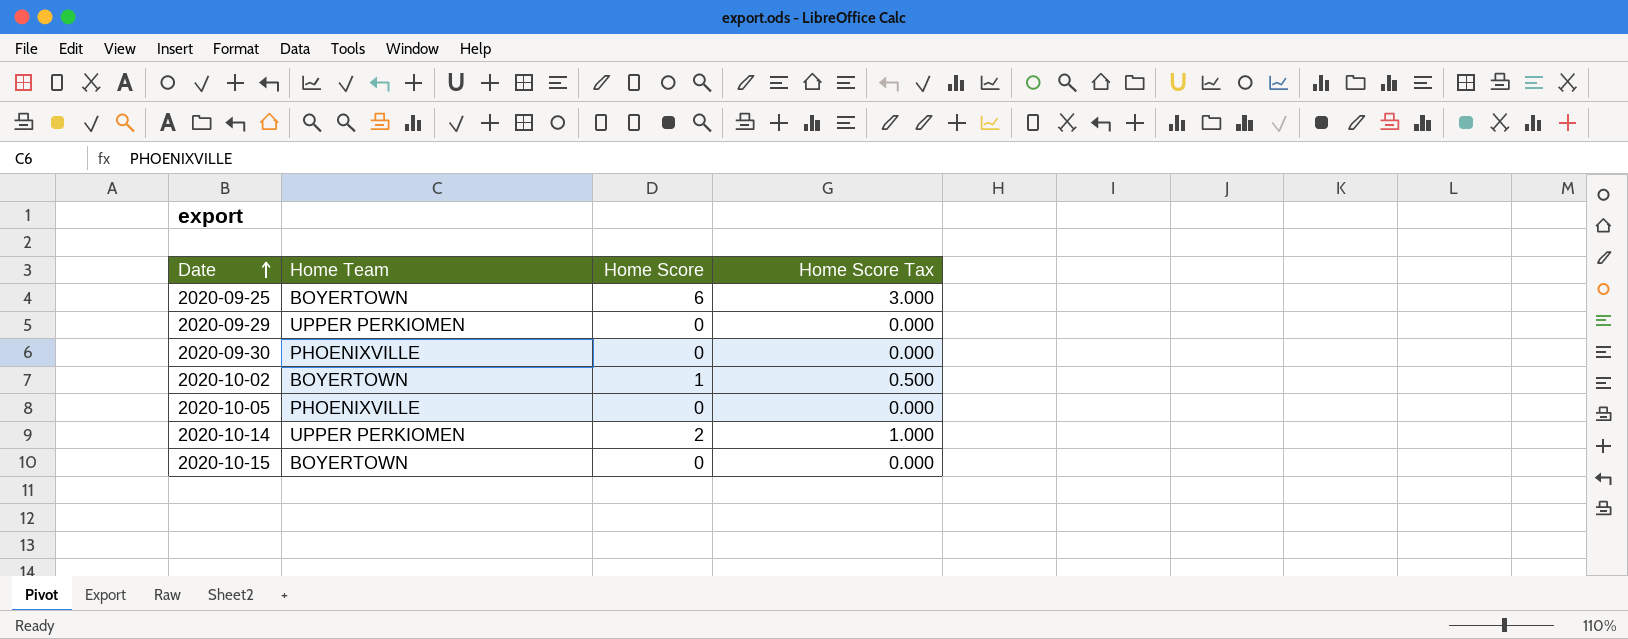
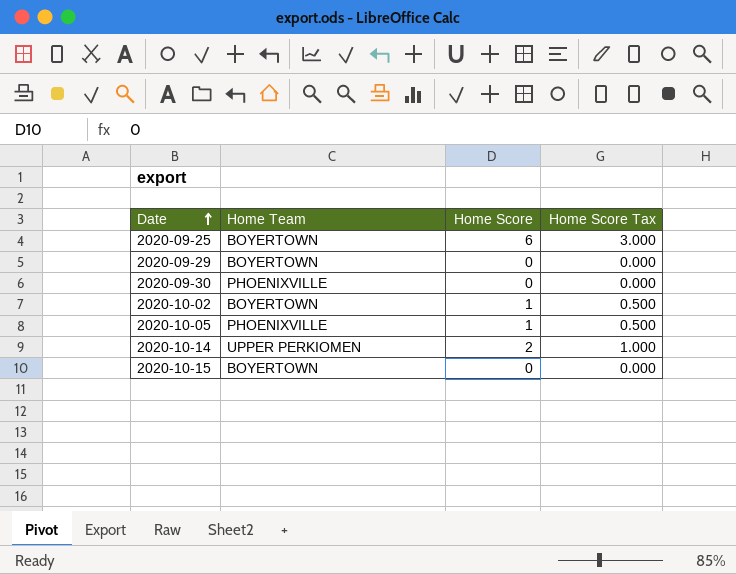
2020-09-29 | Home Team: UPPER PERKIOMEN -> BOYERTOWN
2020-10-05 | Home Score: 0 -> 1
2020-10-05 | Home Score Tax: 0.000 -> 0.500

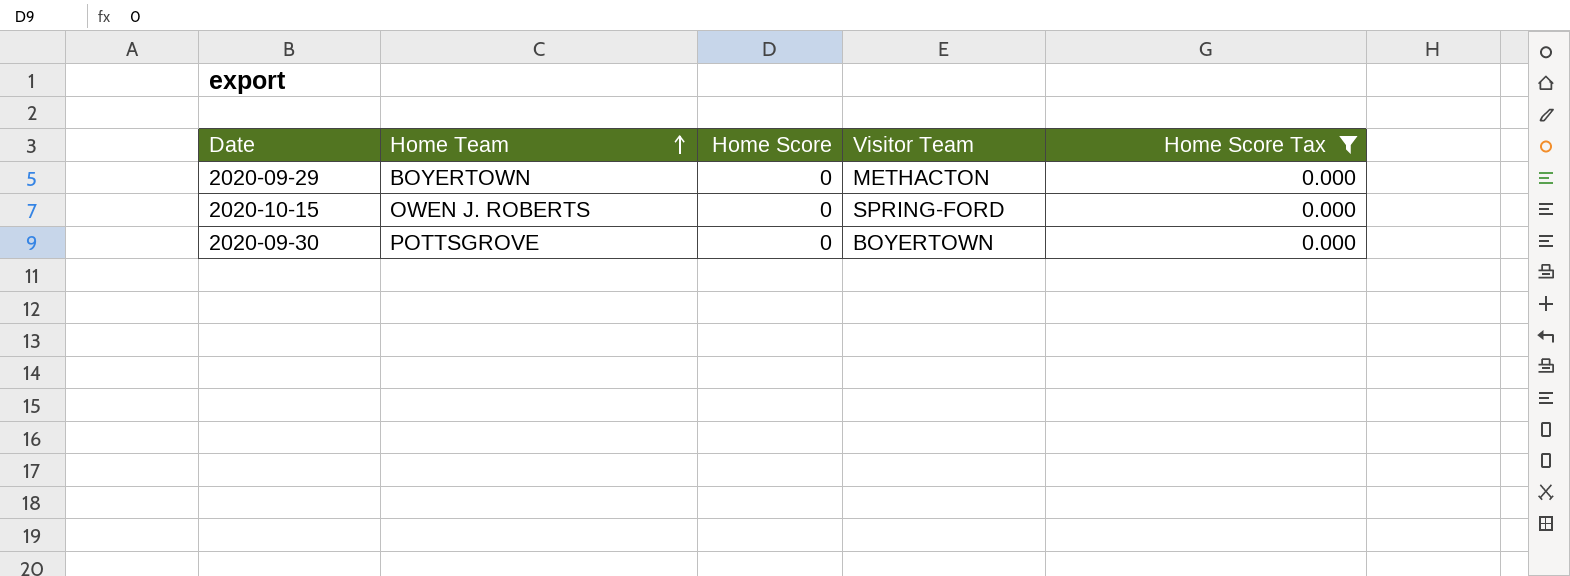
filter: none -> Home Score Tax = 0.000
row order: Date ascending -> Home Team ascending
column Visitor Team | position: none -> 4
2020-10-15 | Home Team: BOYERTOWN -> OWEN J. ROBERTS
2020-09-30 | Home Team: PHOENIXVILLE -> POTTSGROVE

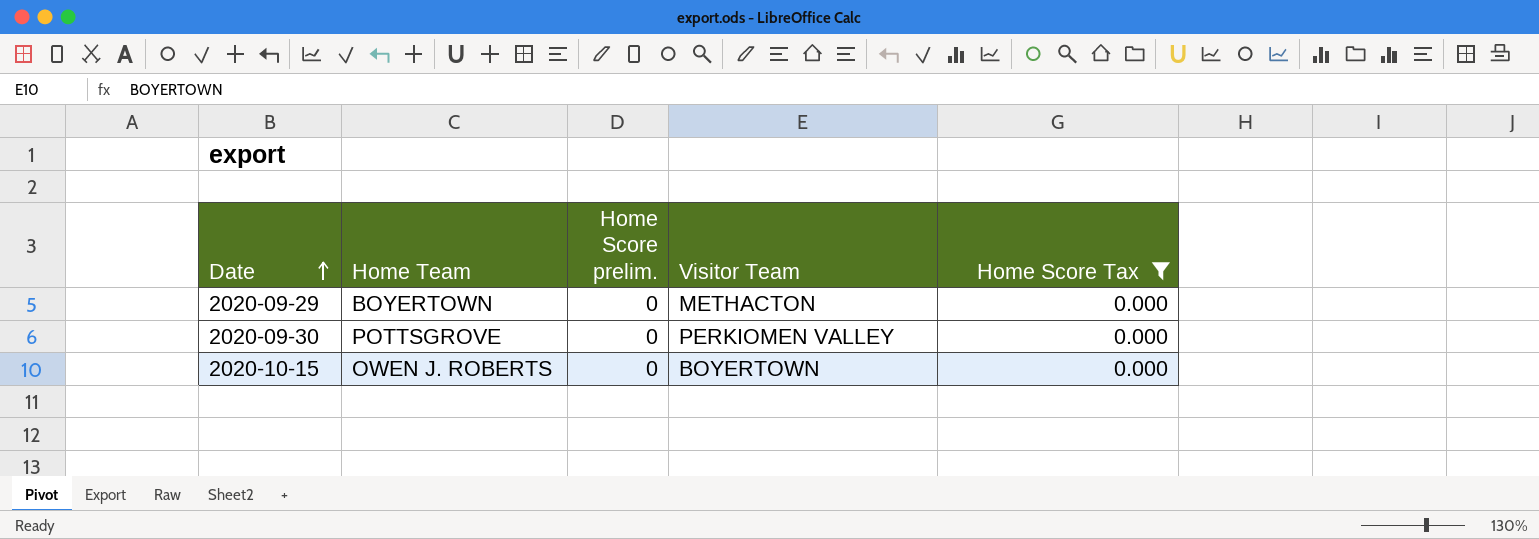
row order: Home Team ascending -> Date ascending
column name: Home Score -> Home Score prelim.
2020-09-30 | Visitor Team: BOYERTOWN -> PERKIOMEN VALLEY
2020-10-15 | Visitor Team: SPRING-FORD -> BOYERTOWN

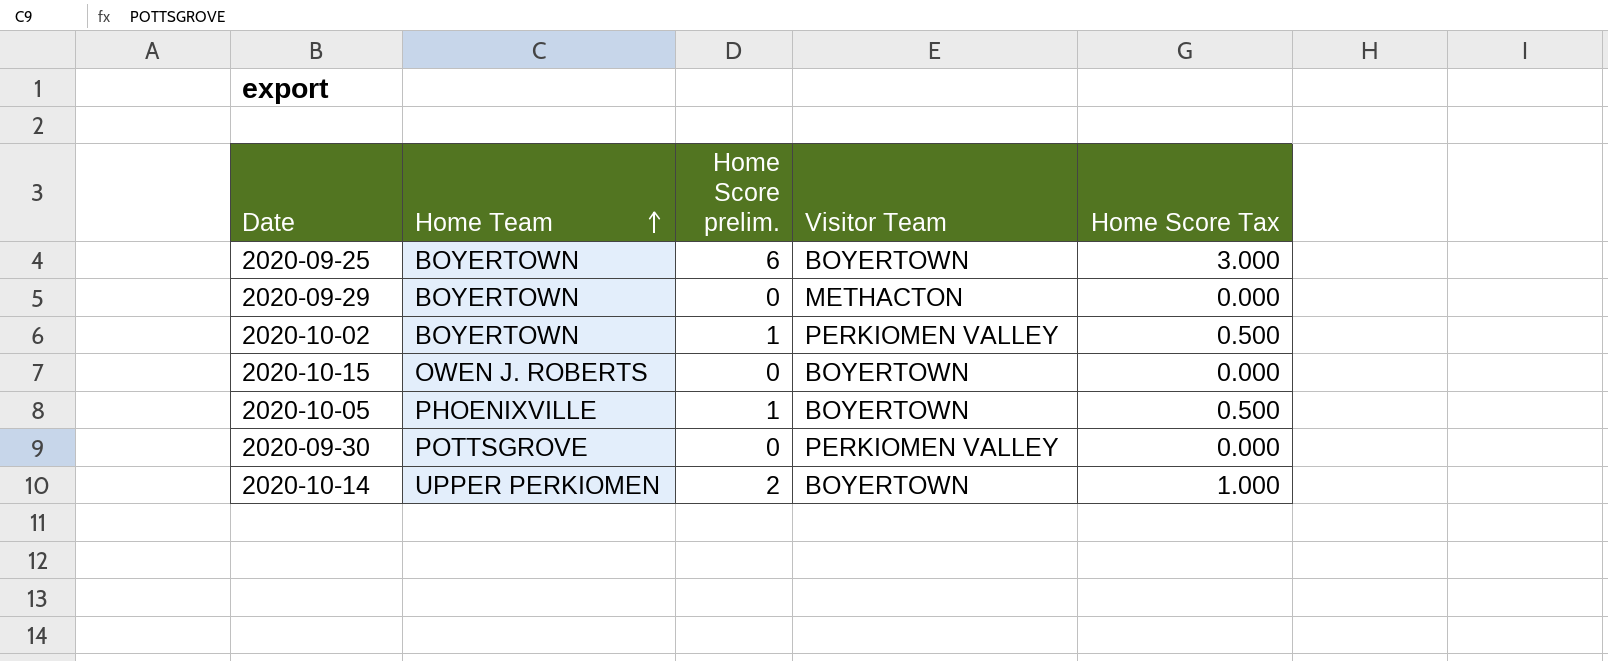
filter: Home Score Tax = 0.000 -> none
row order: Date ascending -> Home Team ascending

